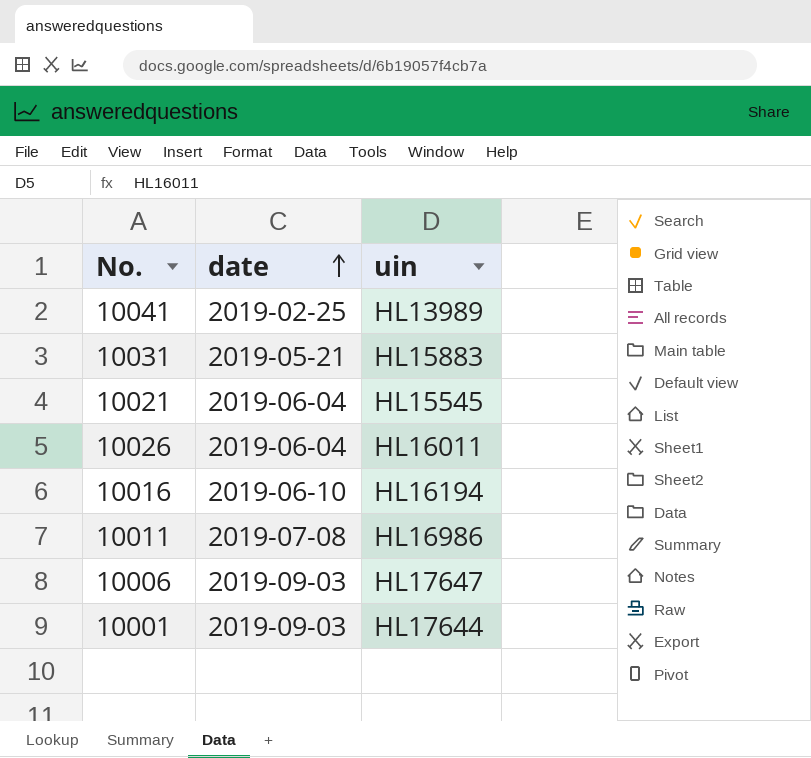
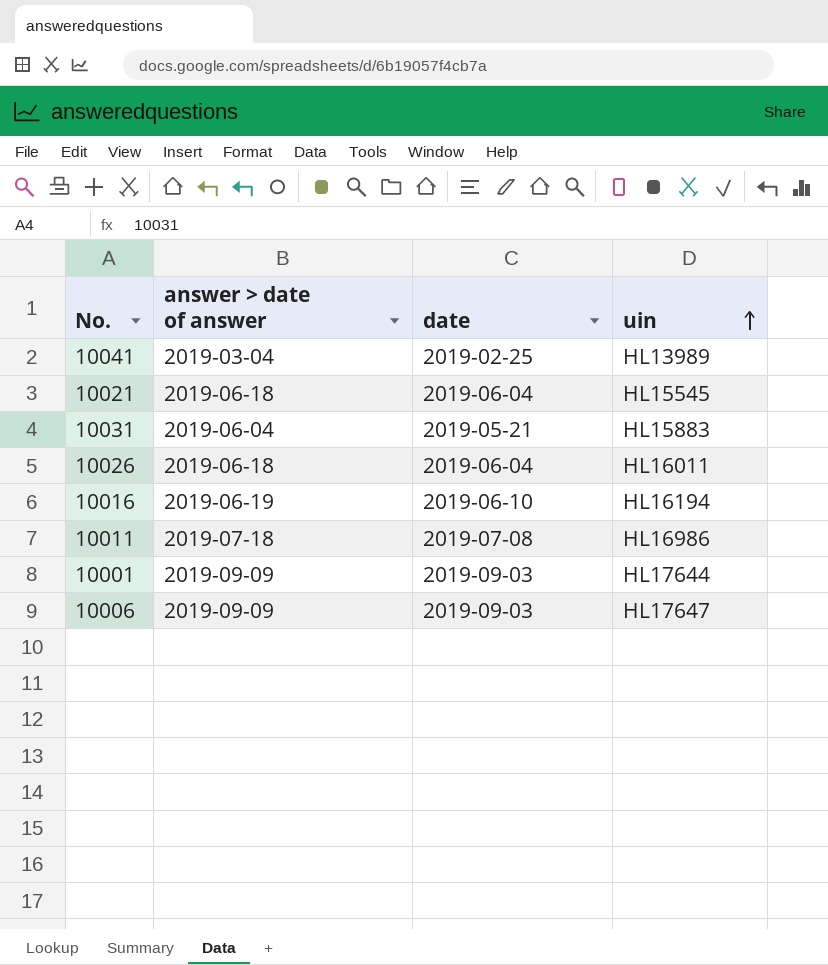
row order: date ascending -> uin ascending
column answer > date of answer | position: none -> 2

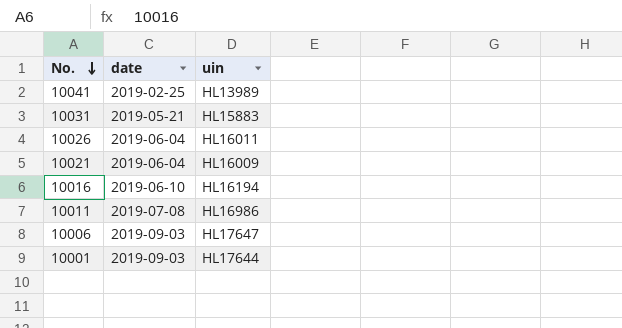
row order: uin ascending -> No. descending
column answer > date of answer | position: 2 -> none
10021 | uin: HL15545 -> HL16009

